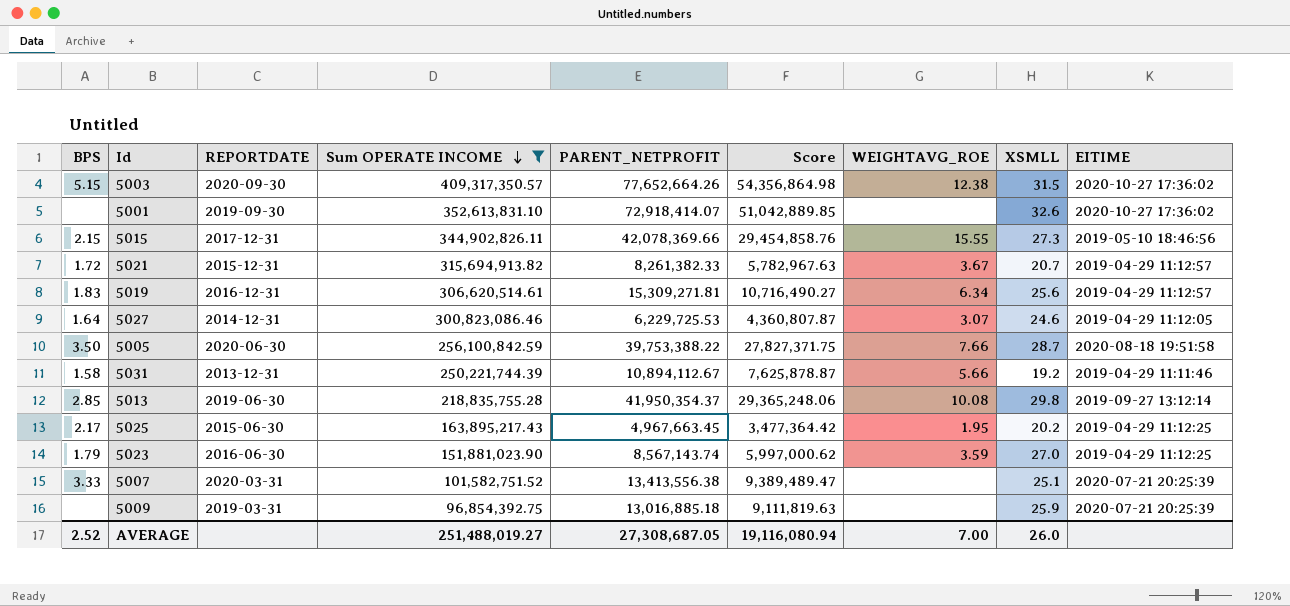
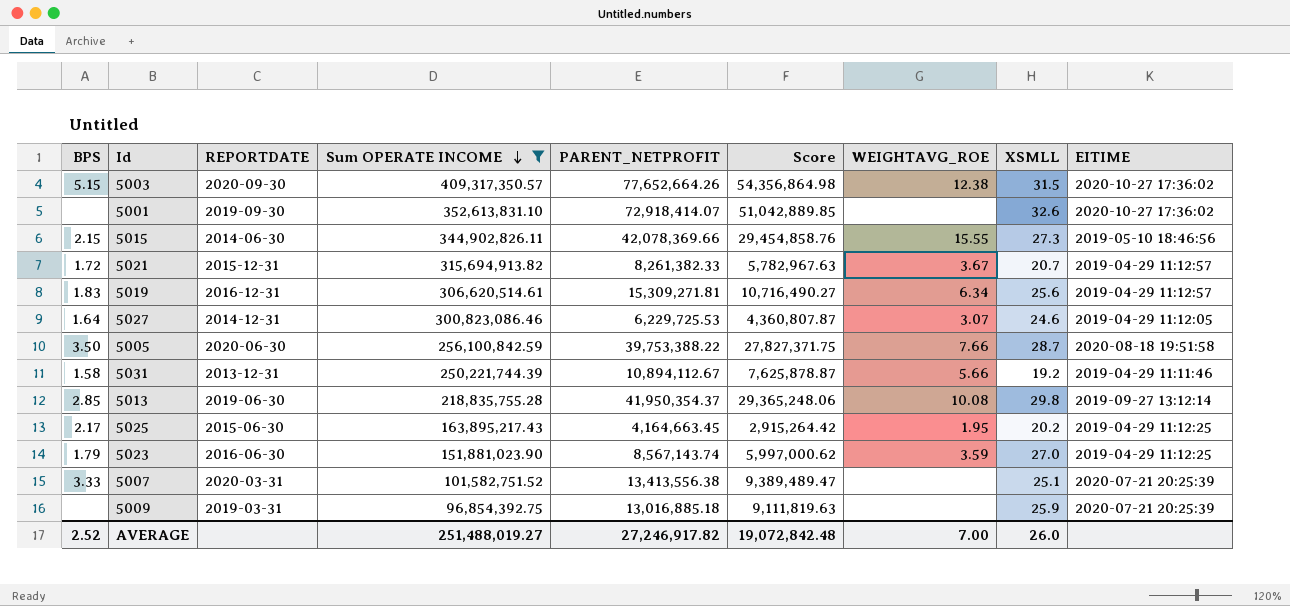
5015 | REPORTDATE: 2017-12-31 -> 2014-06-30
5025 | PARENT_NETPROFIT: 4,967,663.45 -> 4,164,663.45
5025 | Score: 3,477,364.42 -> 2,915,264.42
AVERAGE | PARENT_NETPROFIT: 27,308,687.05 -> 27,246,917.82
AVERAGE | Score: 19,116,080.94 -> 19,072,842.48

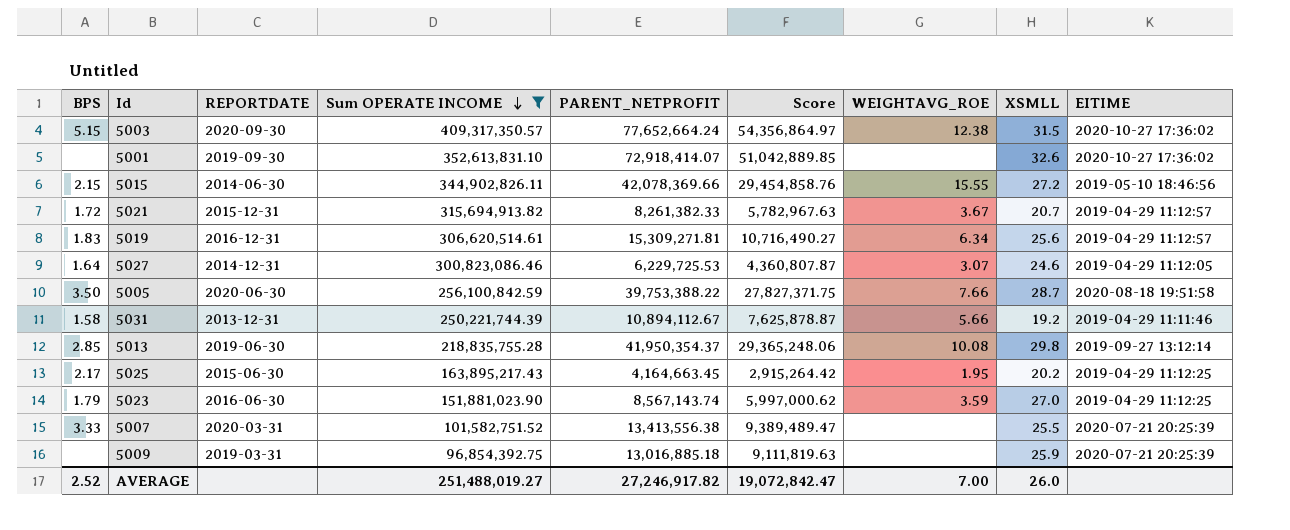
5003 | PARENT_NETPROFIT: 77,652,664.26 -> 77,652,664.24
5003 | Score: 54,356,864.98 -> 54,356,864.97
5015 | XSMLL: 27.3 -> 27.2
5007 | XSMLL: 25.1 -> 25.5
AVERAGE | Score: 19,072,842.48 -> 19,072,842.47

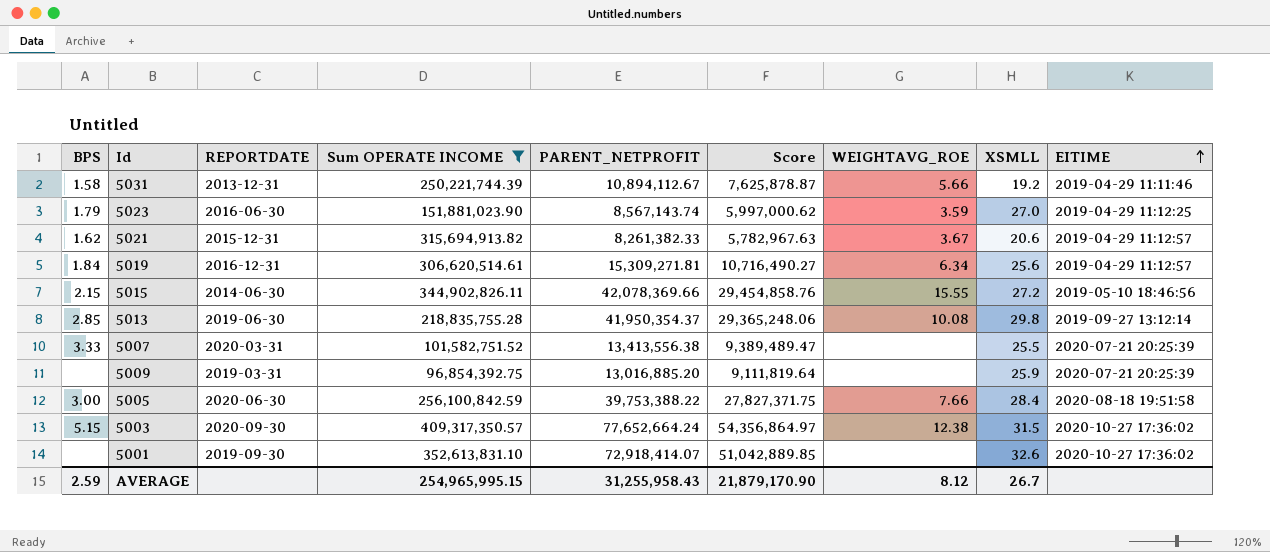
row order: Sum OPERATE INCOME descending -> EITIME ascending
row 5027: 1.64 | 2014-12-31 | 300,823,086.46 | 6,229,725.53 | 4,360,807.87 | 3.07 | 24.6 | 2019-04-29 11:12:05 -> none
row 5025: 2.17 | 2015-06-30 | 163,895,217.43 | 4,164,663.45 | 2,915,264.42 | 1.95 | 20.2 | 2019-04-29 11:12:25 -> none
5021 | BPS: 1.72 -> 1.62
5021 | XSMLL: 20.7 -> 20.6
5019 | BPS: 1.83 -> 1.84
5009 | PARENT_NETPROFIT: 13,016,885.18 -> 13,016,885.20
5009 | Score: 9,111,819.63 -> 9,111,819.64
5005 | BPS: 3.50 -> 3.00
5005 | XSMLL: 28.7 -> 28.4
AVERAGE | BPS: 2.52 -> 2.59
AVERAGE | Sum OPERATE INCOME: 251,488,019.27 -> 254,965,995.15
AVERAGE | PARENT_NETPROFIT: 27,246,917.82 -> 31,255,958.43
AVERAGE | Score: 19,072,842.47 -> 21,879,170.90
AVERAGE | WEIGHTAVG_ROE: 7.00 -> 8.12
AVERAGE | XSMLL: 26.0 -> 26.7

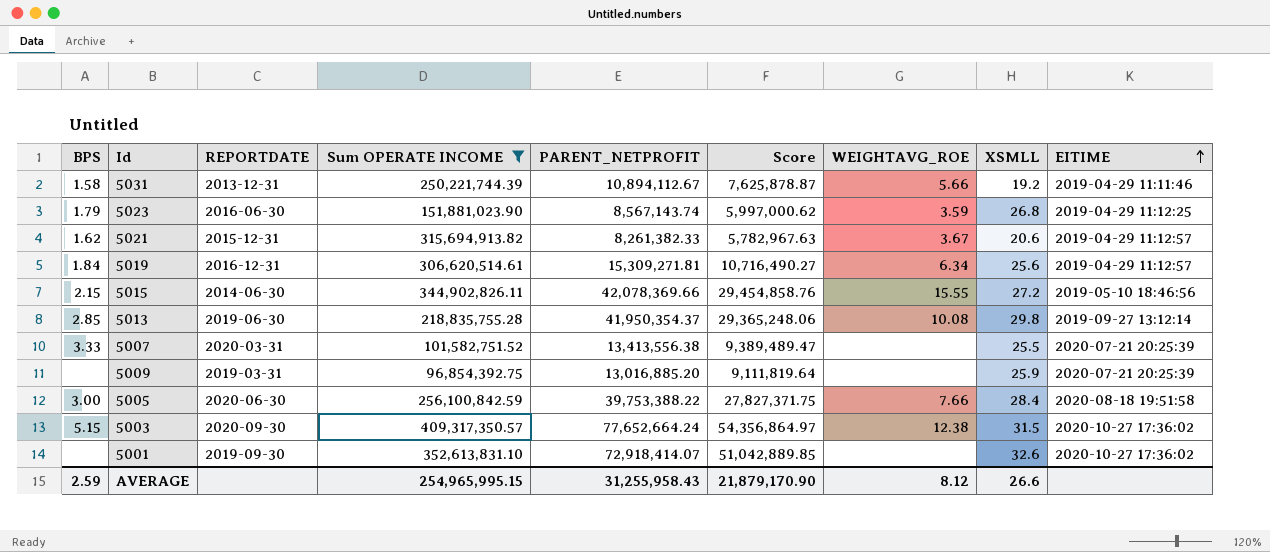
5023 | XSMLL: 27.0 -> 26.8
AVERAGE | XSMLL: 26.7 -> 26.6

